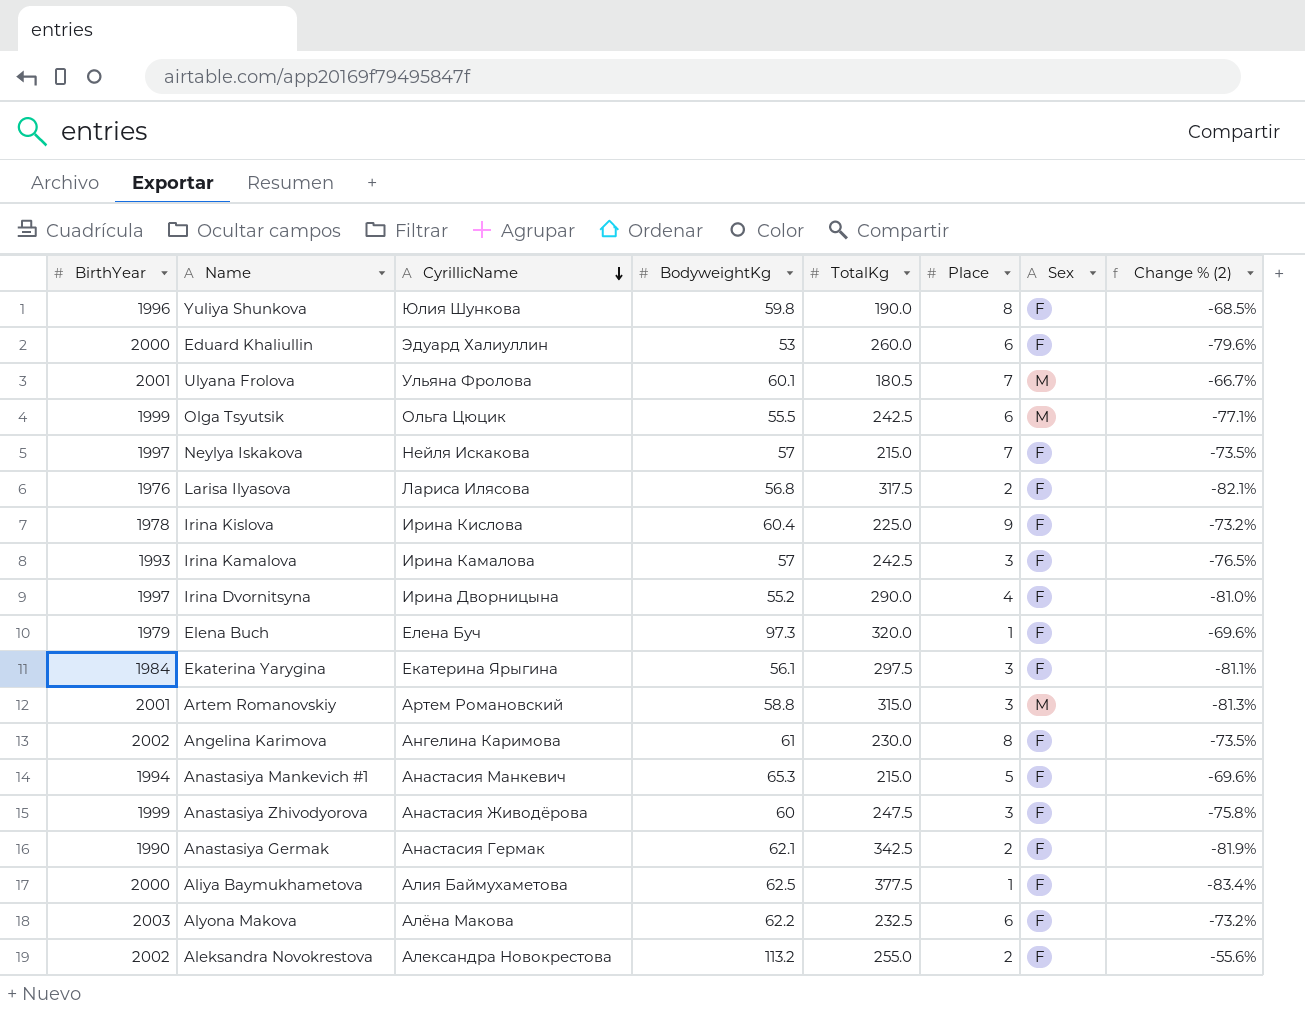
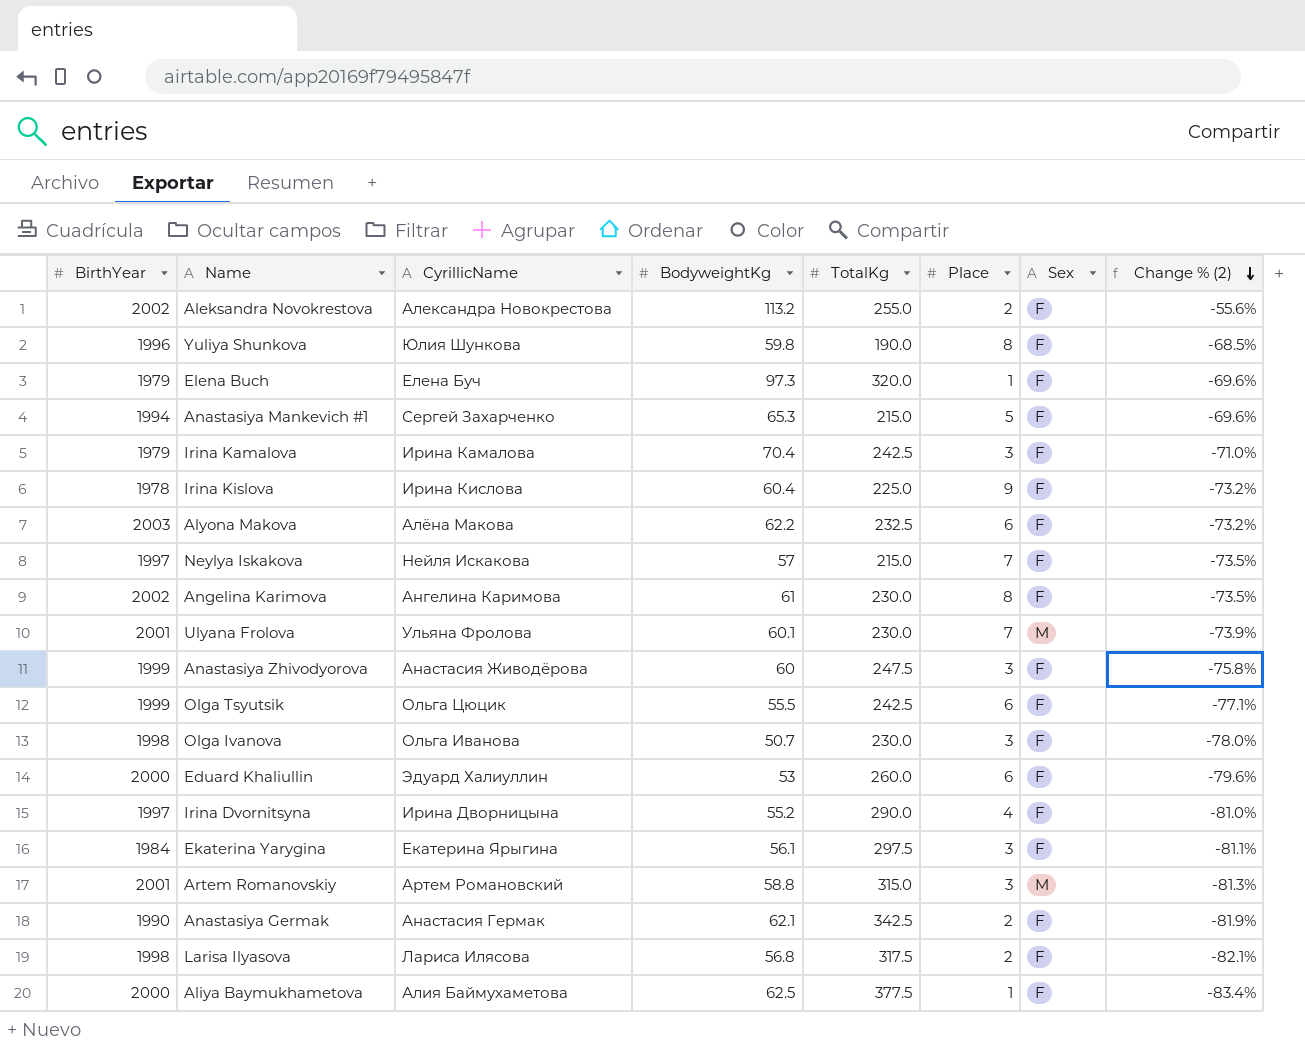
row order: CyrillicName descending -> Change % (2) descending
Anastasiya Mankevich #1 | CyrillicName: Анастасия Манкевич -> Сергей Захарченко
Irina Kamalova | BirthYear: 1993 -> 1979
Irina Kamalova | BodyweightKg: 57 -> 70.4
Irina Kamalova | Change % (2): -76.5% -> -71.0%
Ulyana Frolova | TotalKg: 180.5 -> 230.0
Ulyana Frolova | Change % (2): -66.7% -> -73.9%
Olga Tsyutsik | Sex: M -> F
row Olga Ivanova: none -> 1998 | Ольга Иванова | 50.7 | 230.0 | 3 | F | -78.0%
Larisa Ilyasova | BirthYear: 1976 -> 1998

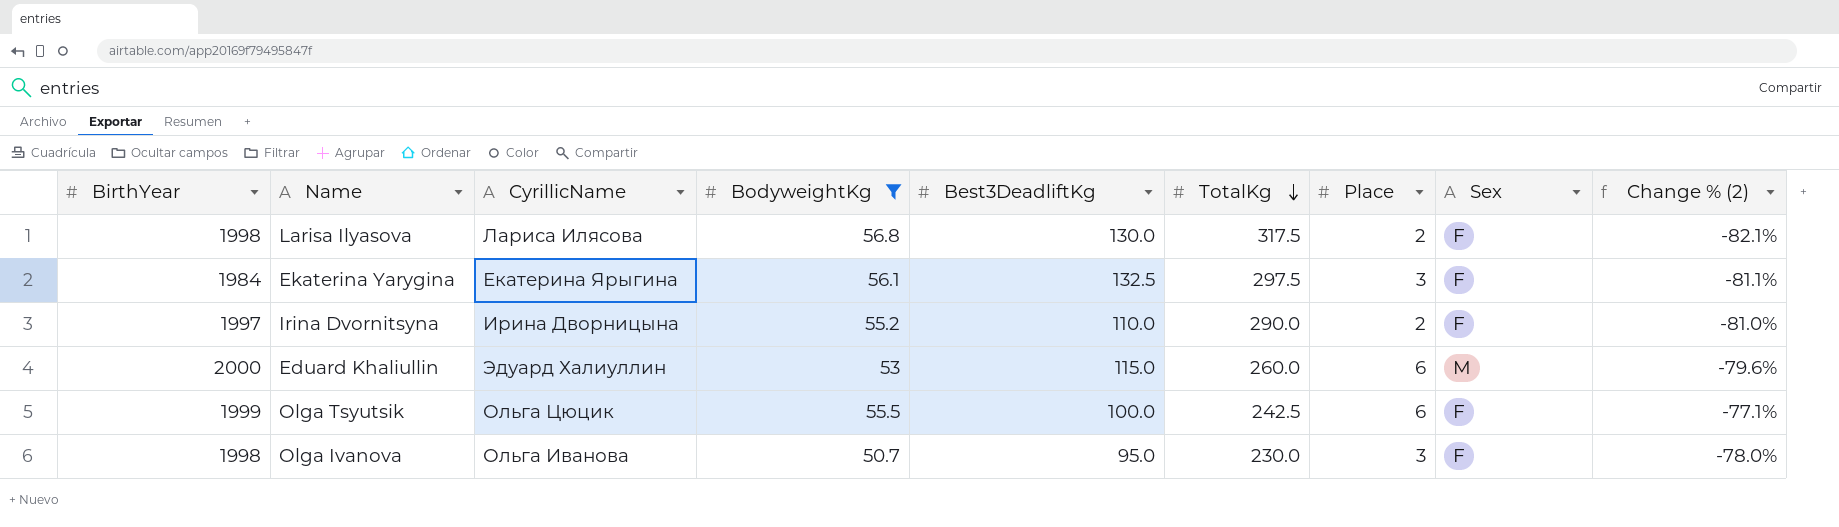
filter: none -> BodyweightKg <= 56.8
row order: Change % (2) descending -> TotalKg descending
column Best3DeadliftKg | position: none -> 5
Irina Dvornitsyna | Place: 4 -> 2
Eduard Khaliullin | Sex: F -> M

